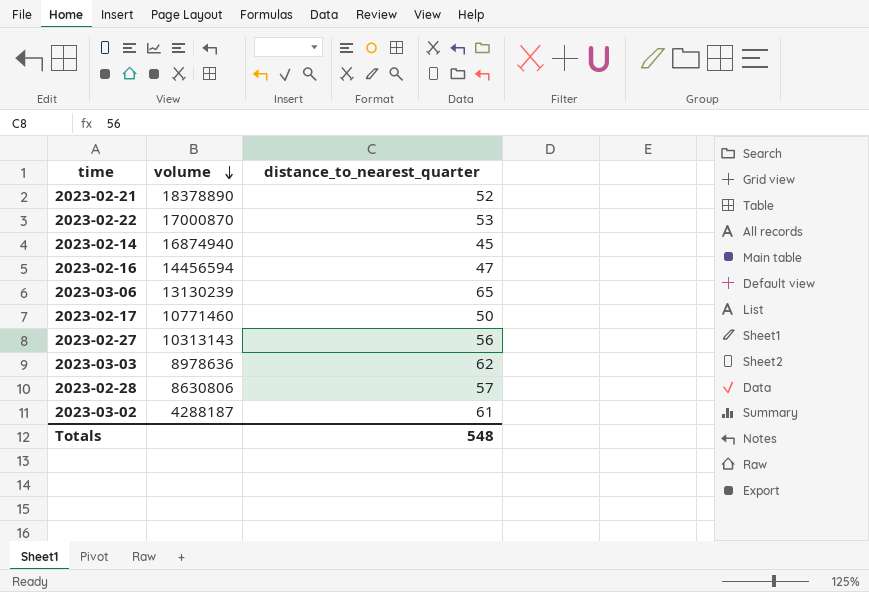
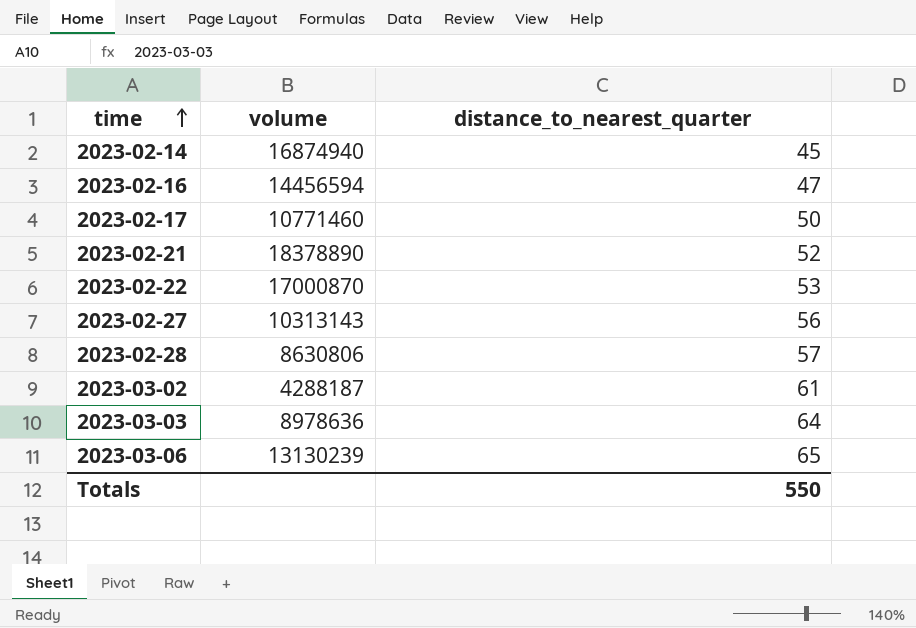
row order: volume descending -> time ascending
2023-03-03 | distance_to_nearest_quarter: 62 -> 64
Totals | distance_to_nearest_quarter: 548 -> 550

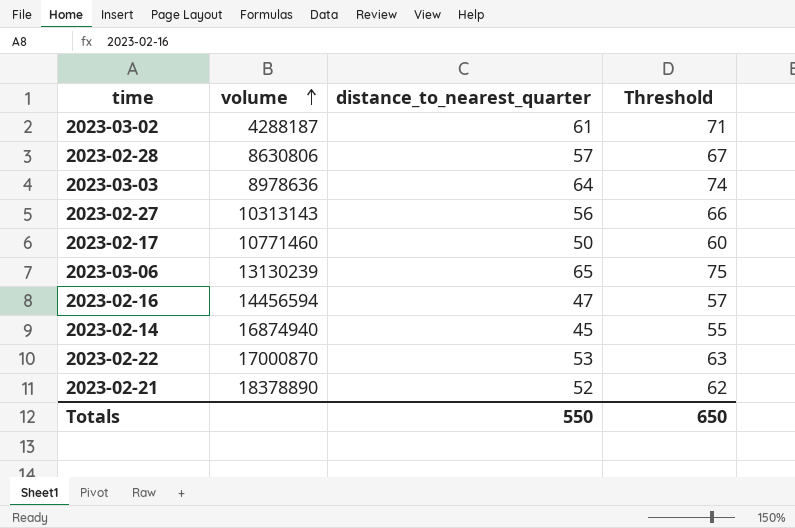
row order: time ascending -> volume ascending
column Threshold | formula: none -> [distance_to_nearest_quarter] + 10

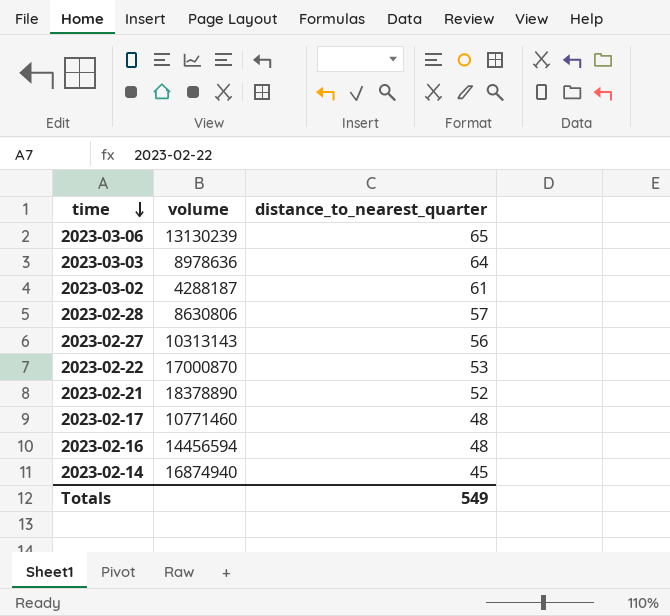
row order: volume ascending -> time descending
column Threshold | formula: [distance_to_nearest_quarter] + 10 -> none
2023-02-17 | distance_to_nearest_quarter: 50 -> 48
2023-02-16 | distance_to_nearest_quarter: 47 -> 48
Totals | distance_to_nearest_quarter: 550 -> 549

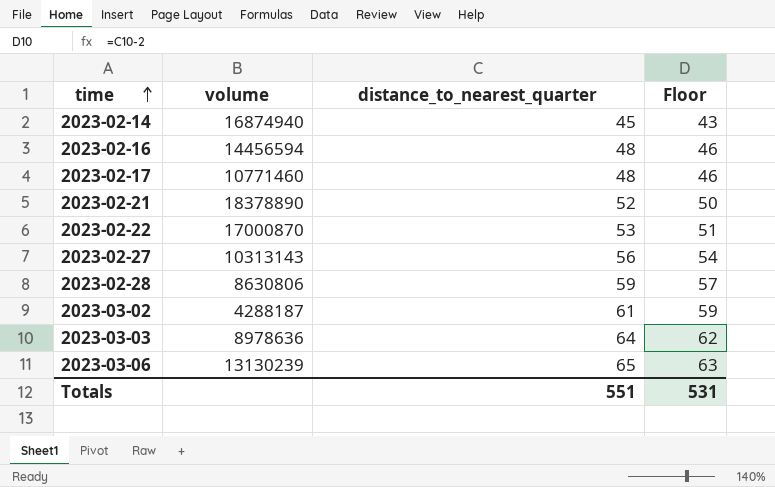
row order: time descending -> time ascending
column Floor | formula: none -> [distance_to_nearest_quarter] - 2
2023-02-28 | distance_to_nearest_quarter: 57 -> 59
Totals | distance_to_nearest_quarter: 549 -> 551

